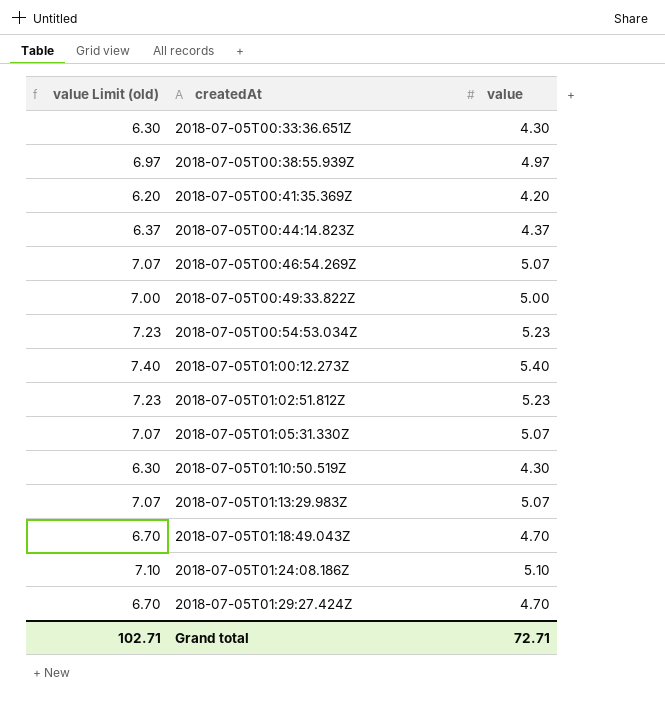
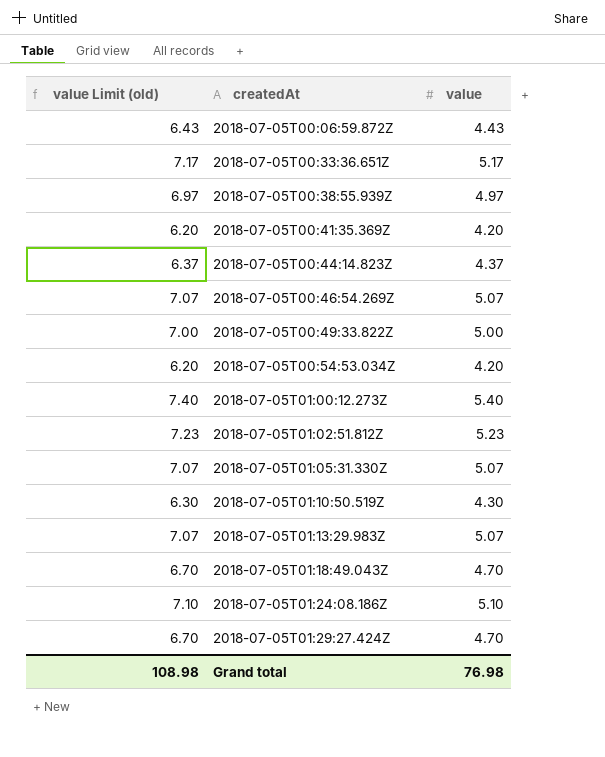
row 2018-07-05T00:06:59.872Z: none -> 6.43 | 4.43
2018-07-05T00:33:36.651Z | value Limit (old): 6.30 -> 7.17
2018-07-05T00:33:36.651Z | value: 4.30 -> 5.17
2018-07-05T00:54:53.034Z | value Limit (old): 7.23 -> 6.20
2018-07-05T00:54:53.034Z | value: 5.23 -> 4.20
Grand total | value Limit (old): 102.71 -> 108.98
Grand total | value: 72.71 -> 76.98

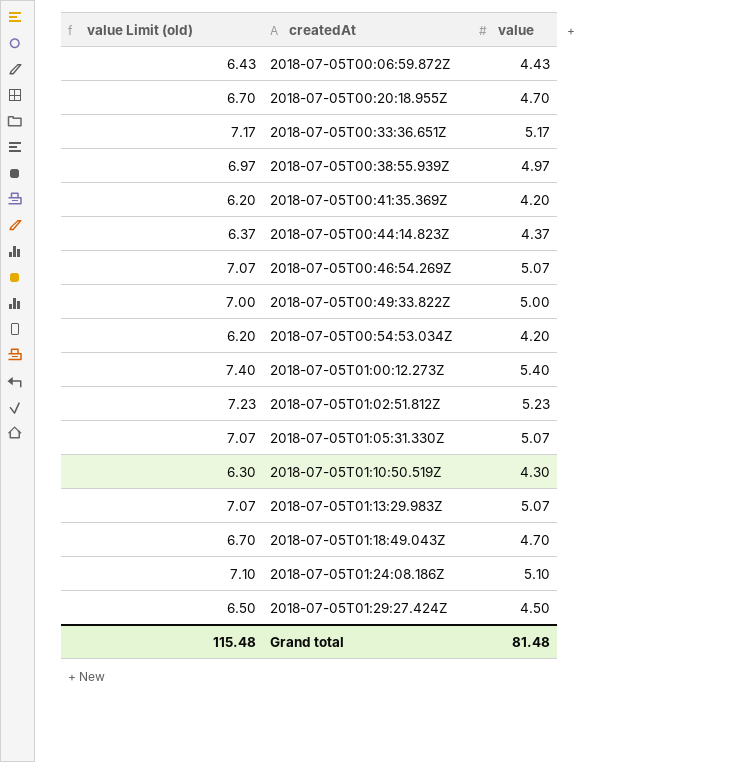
row 2018-07-05T00:20:18.955Z: none -> 6.70 | 4.70
2018-07-05T01:29:27.424Z | value Limit (old): 6.70 -> 6.50
2018-07-05T01:29:27.424Z | value: 4.70 -> 4.50
Grand total | value Limit (old): 108.98 -> 115.48
Grand total | value: 76.98 -> 81.48

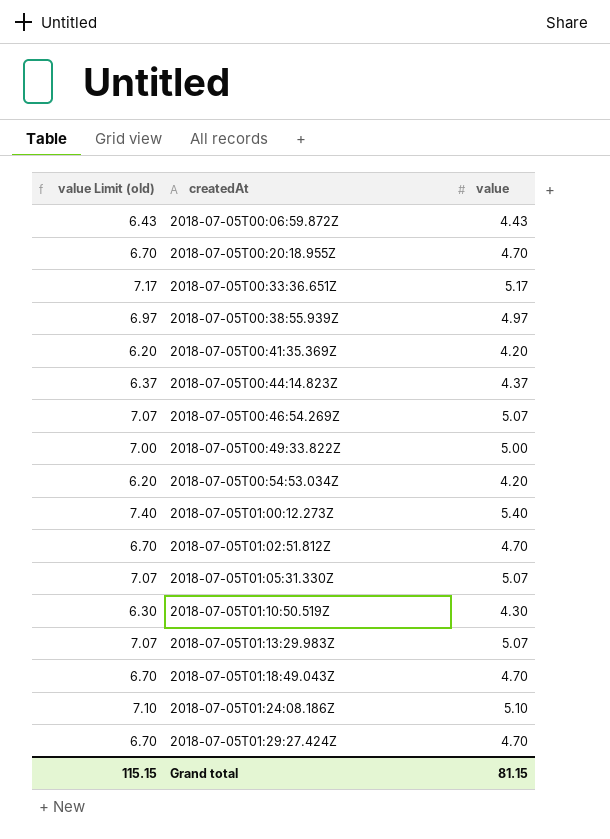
2018-07-05T01:02:51.812Z | value Limit (old): 7.23 -> 6.70
2018-07-05T01:02:51.812Z | value: 5.23 -> 4.70
2018-07-05T01:29:27.424Z | value Limit (old): 6.50 -> 6.70
2018-07-05T01:29:27.424Z | value: 4.50 -> 4.70
Grand total | value Limit (old): 115.48 -> 115.15
Grand total | value: 81.48 -> 81.15

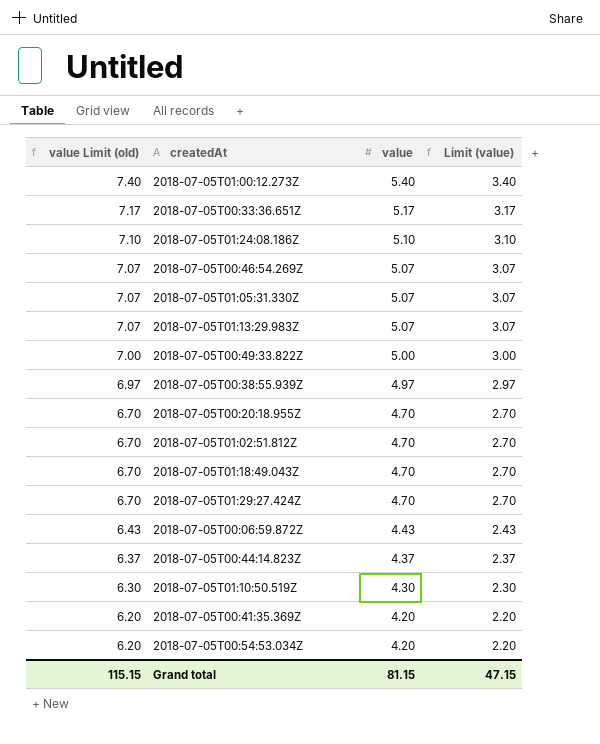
row order: createdAt ascending -> value Limit (old) descending
column Limit (value) | formula: none -> [value] - 2

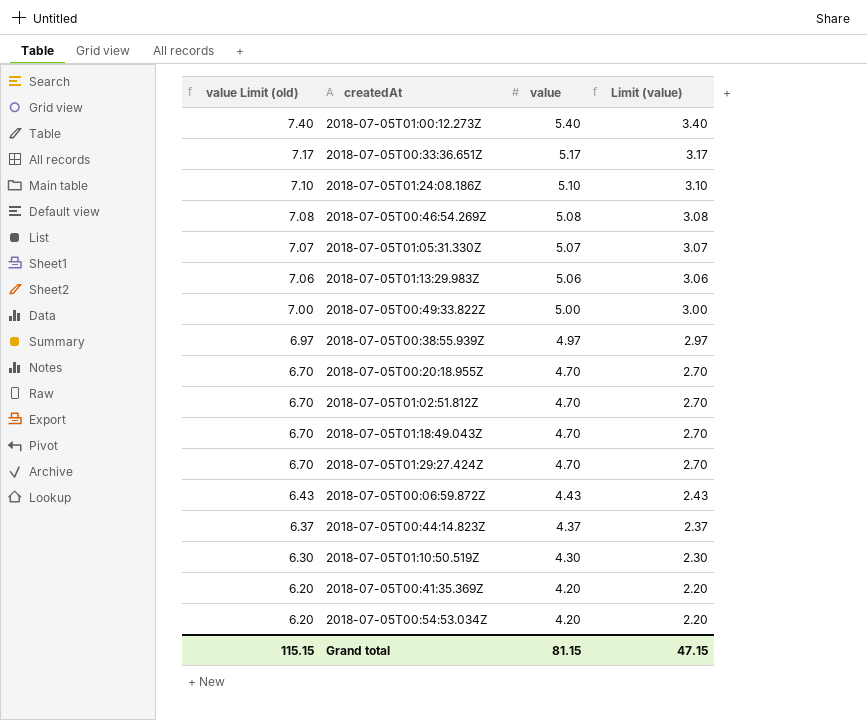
2018-07-05T00:46:54.269Z | value Limit (old): 7.07 -> 7.08
2018-07-05T00:46:54.269Z | value: 5.07 -> 5.08
2018-07-05T00:46:54.269Z | Limit (value): 3.07 -> 3.08
2018-07-05T01:13:29.983Z | value Limit (old): 7.07 -> 7.06
2018-07-05T01:13:29.983Z | value: 5.07 -> 5.06
2018-07-05T01:13:29.983Z | Limit (value): 3.07 -> 3.06

